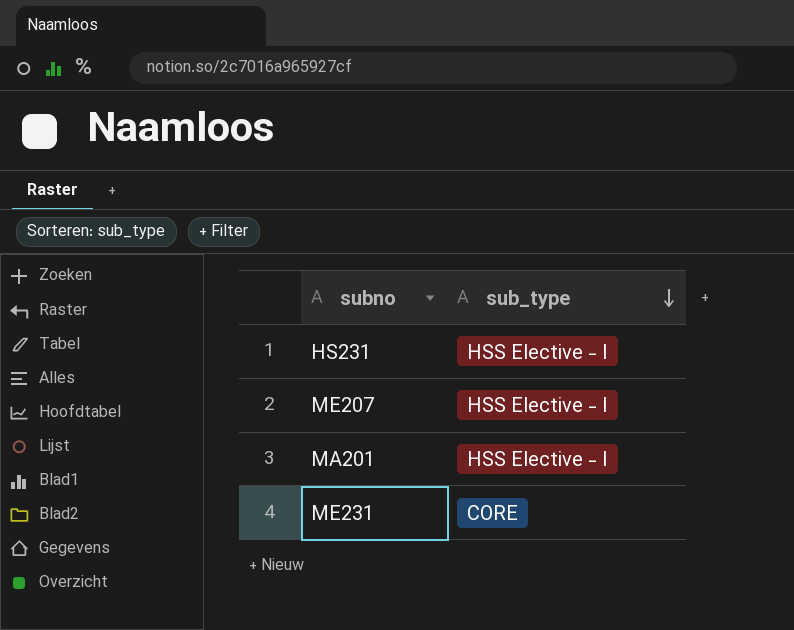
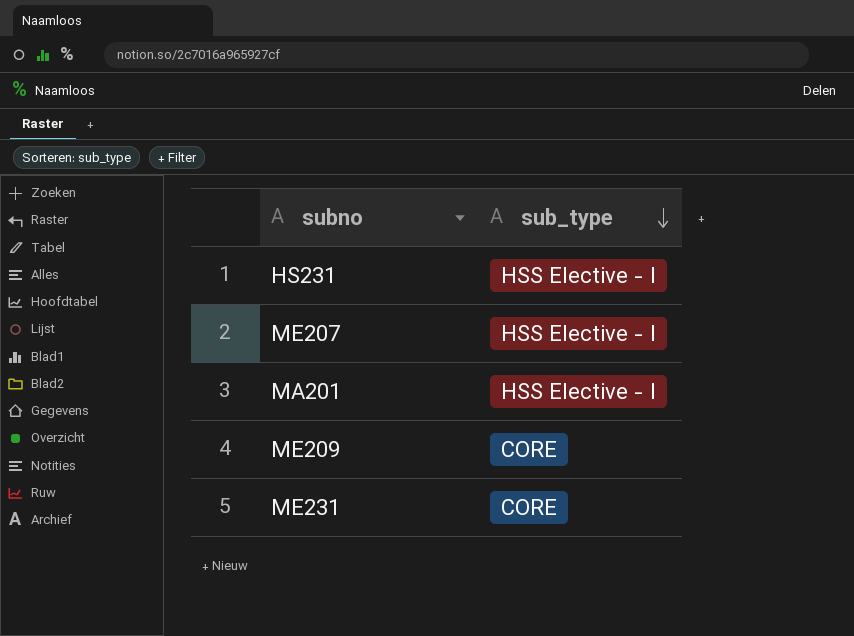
row ME209: none -> CORE

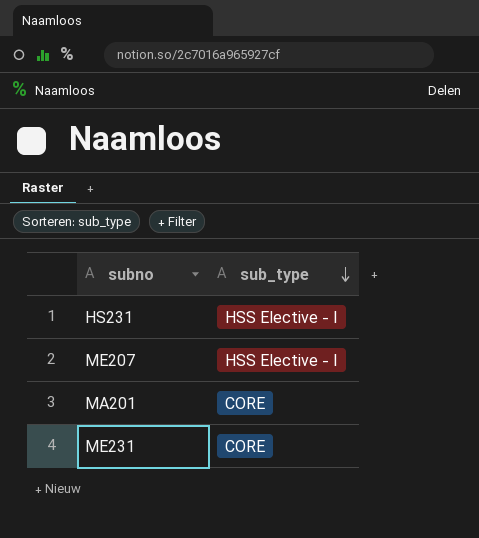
row ME209: CORE -> none
MA201 | sub_type: HSS Elective - I -> CORE

